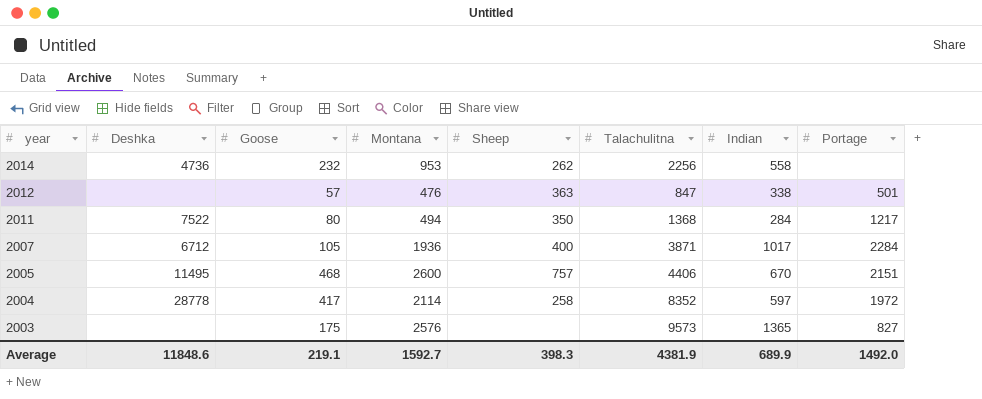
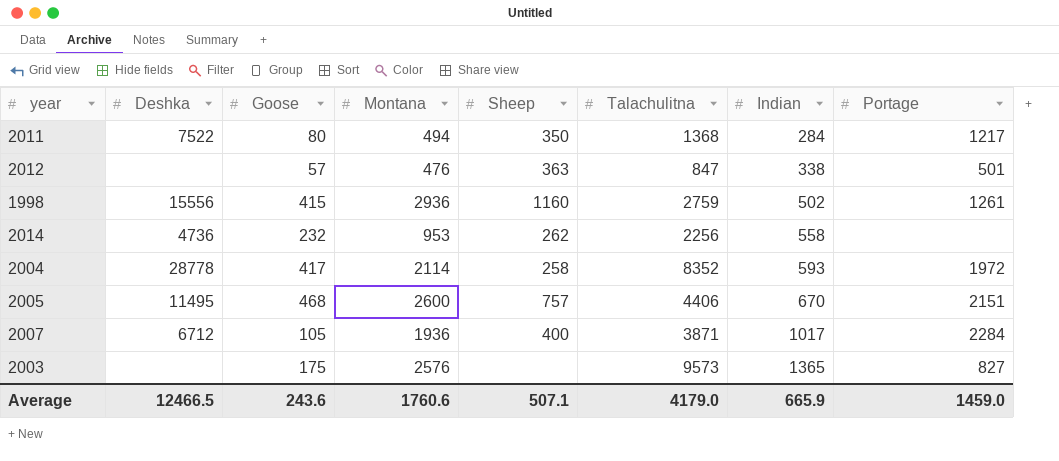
row order: year descending -> Indian ascending
row 1998: none -> 15556 | 415 | 2936 | 1160 | 2759 | 502 | 1261
2004 | Indian: 597 -> 593
Average | Deshka: 11848.6 -> 12466.5
Average | Goose: 219.1 -> 243.6
Average | Montana: 1592.7 -> 1760.6
Average | Sheep: 398.3 -> 507.1
Average | Talachulitna: 4381.9 -> 4179.0
Average | Indian: 689.9 -> 665.9
Average | Portage: 1492.0 -> 1459.0

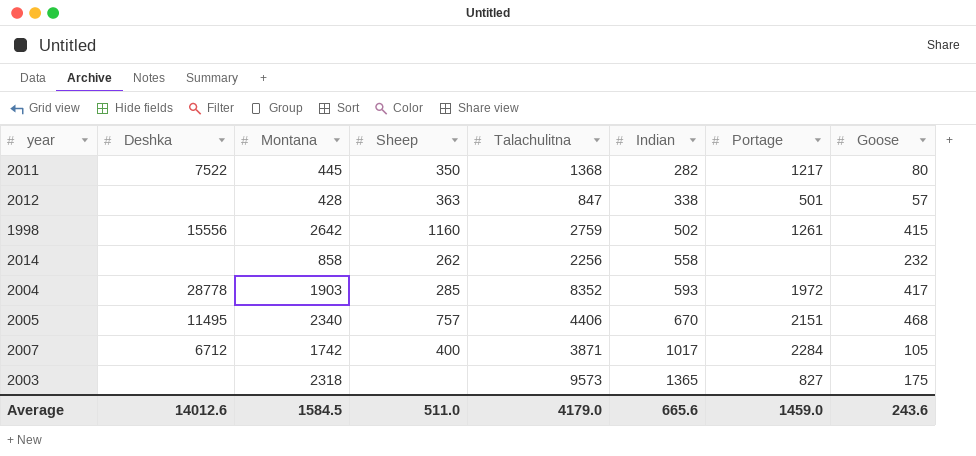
column Goose | position: 3 -> 8
2011 | Montana: 494 -> 445
2011 | Indian: 284 -> 282
2012 | Montana: 476 -> 428
1998 | Montana: 2936 -> 2642
2014 | Deshka: 4736 -> none
2014 | Montana: 953 -> 858
2004 | Montana: 2114 -> 1903
2004 | Sheep: 258 -> 285
2005 | Montana: 2600 -> 2340
2007 | Montana: 1936 -> 1742
2003 | Montana: 2576 -> 2318
Average | Deshka: 12466.5 -> 14012.6
Average | Montana: 1760.6 -> 1584.5
Average | Sheep: 507.1 -> 511.0
Average | Indian: 665.9 -> 665.6

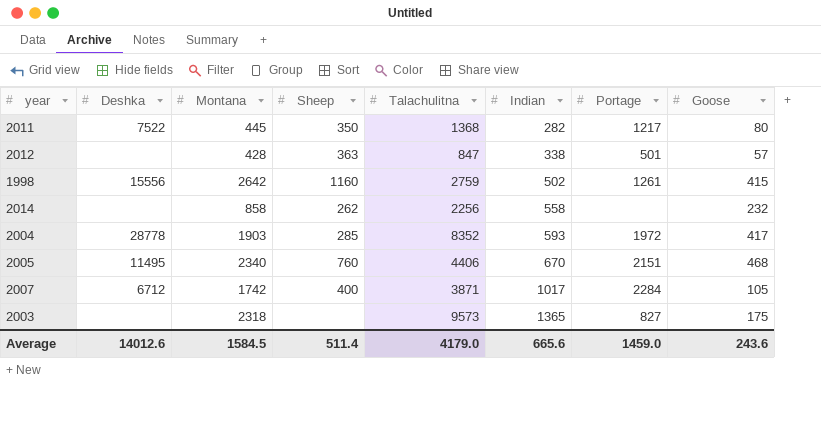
2005 | Sheep: 757 -> 760
Average | Sheep: 511.0 -> 511.4

